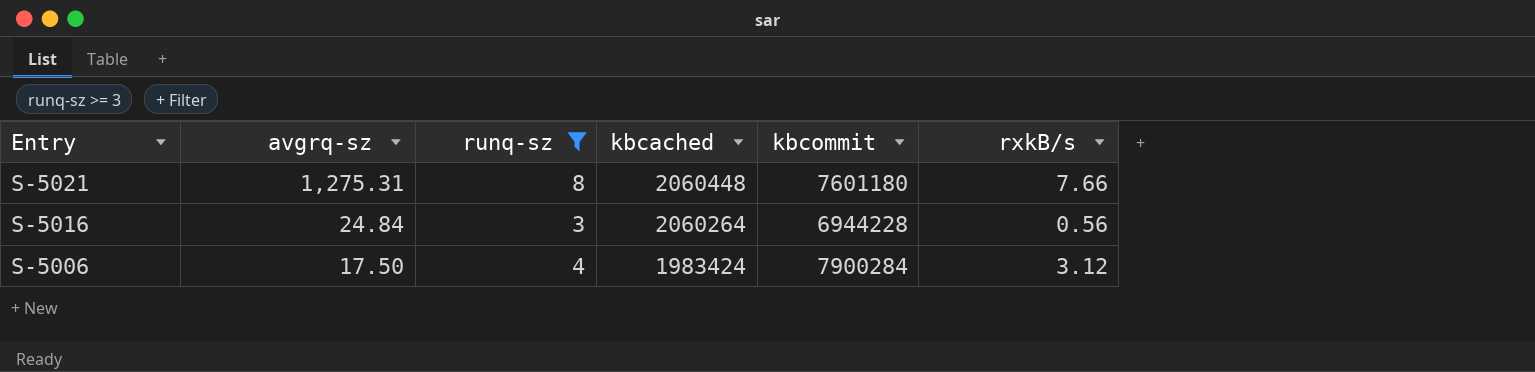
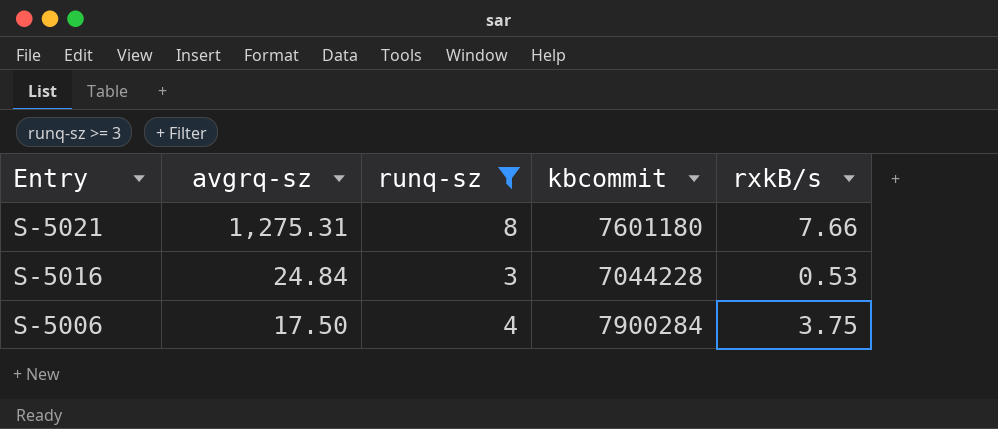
column kbcached | position: 4 -> none
S-5016 | kbcommit: 6944228 -> 7044228
S-5016 | rxkB/s: 0.56 -> 0.53
S-5006 | rxkB/s: 3.12 -> 3.75

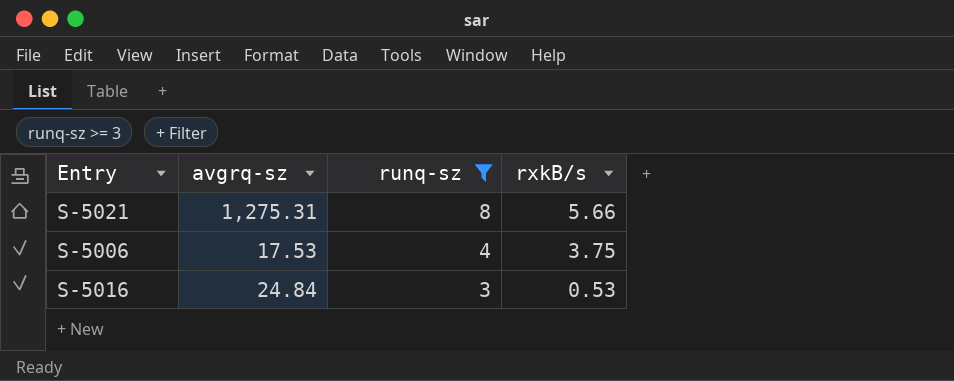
row order: Entry descending -> runq-sz descending
column kbcommit | position: 4 -> none
S-5021 | rxkB/s: 7.66 -> 5.66
S-5006 | avgrq-sz: 17.50 -> 17.53

